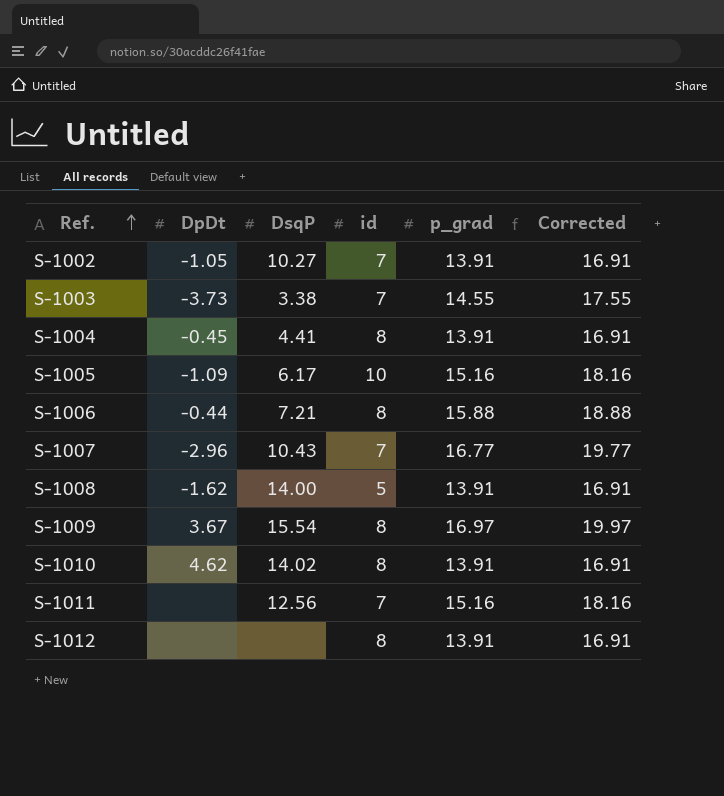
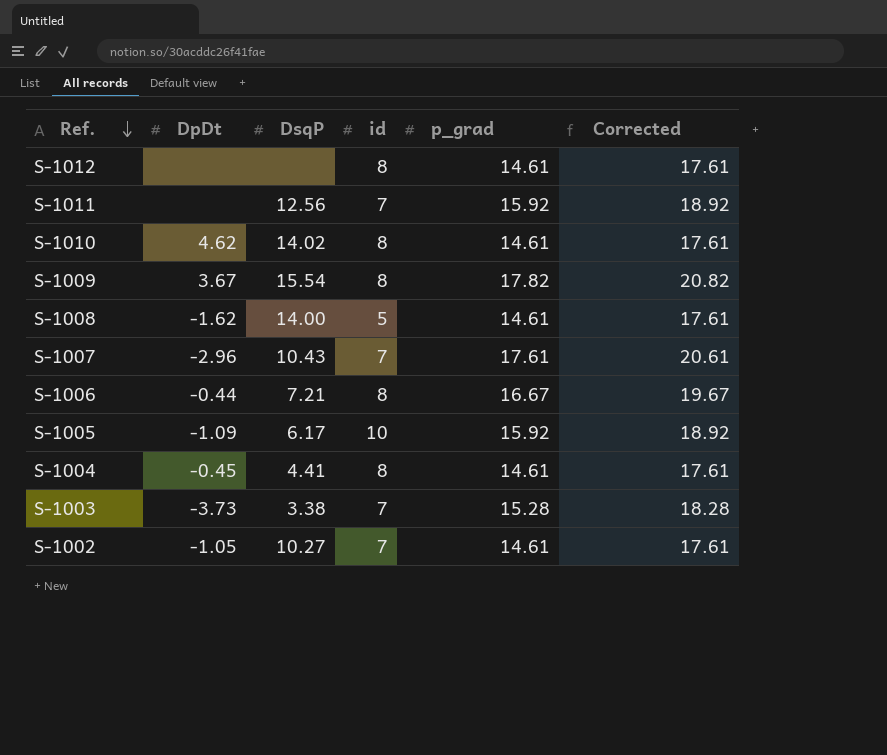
row order: Ref. ascending -> Ref. descending
S-1012 | p_grad: 13.91 -> 14.61
S-1012 | Corrected: 16.91 -> 17.61
S-1011 | p_grad: 15.16 -> 15.92
S-1011 | Corrected: 18.16 -> 18.92
S-1010 | p_grad: 13.91 -> 14.61
S-1010 | Corrected: 16.91 -> 17.61
S-1009 | p_grad: 16.97 -> 17.82
S-1009 | Corrected: 19.97 -> 20.82
S-1008 | p_grad: 13.91 -> 14.61
S-1008 | Corrected: 16.91 -> 17.61
S-1007 | p_grad: 16.77 -> 17.61
S-1007 | Corrected: 19.77 -> 20.61
S-1006 | p_grad: 15.88 -> 16.67
S-1006 | Corrected: 18.88 -> 19.67
S-1005 | p_grad: 15.16 -> 15.92
S-1005 | Corrected: 18.16 -> 18.92
S-1004 | p_grad: 13.91 -> 14.61
S-1004 | Corrected: 16.91 -> 17.61
S-1003 | p_grad: 14.55 -> 15.28
S-1003 | Corrected: 17.55 -> 18.28
S-1002 | p_grad: 13.91 -> 14.61
S-1002 | Corrected: 16.91 -> 17.61

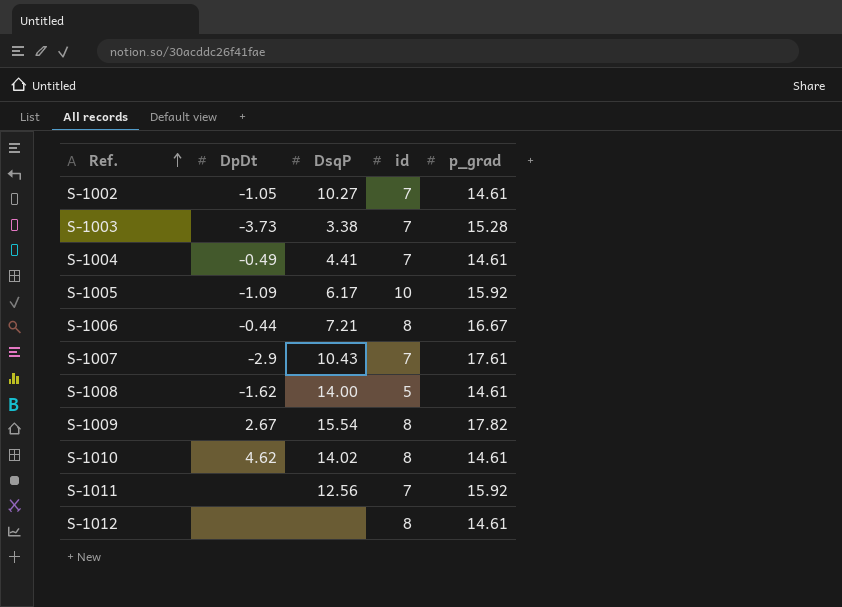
row order: Ref. descending -> Ref. ascending
column Corrected | formula: [p_grad] + 3 -> none
S-1004 | DpDt: -0.45 -> -0.49
S-1004 | id: 8 -> 7
S-1007 | DpDt: -2.96 -> -2.9
S-1009 | DpDt: 3.67 -> 2.67

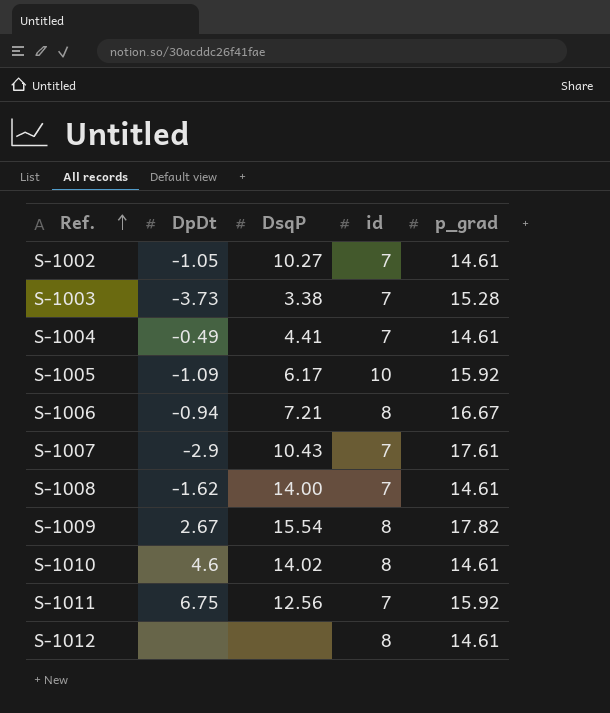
S-1006 | DpDt: -0.44 -> -0.94
S-1008 | id: 5 -> 7
S-1010 | DpDt: 4.62 -> 4.6
S-1011 | DpDt: none -> 6.75

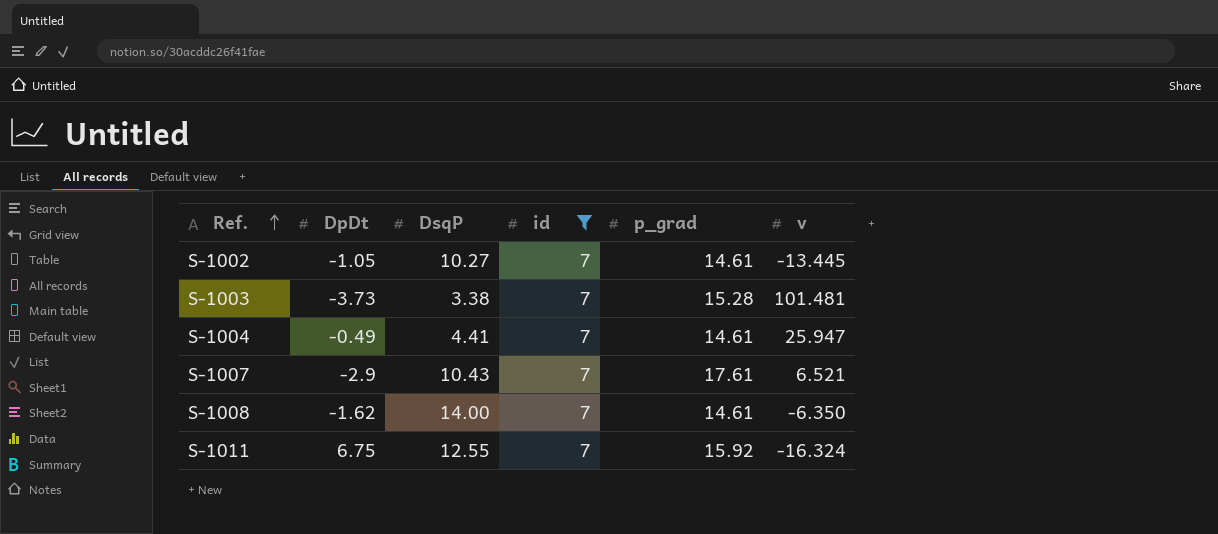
filter: none -> id = 7
column v | position: none -> 6
S-1011 | DsqP: 12.56 -> 12.55

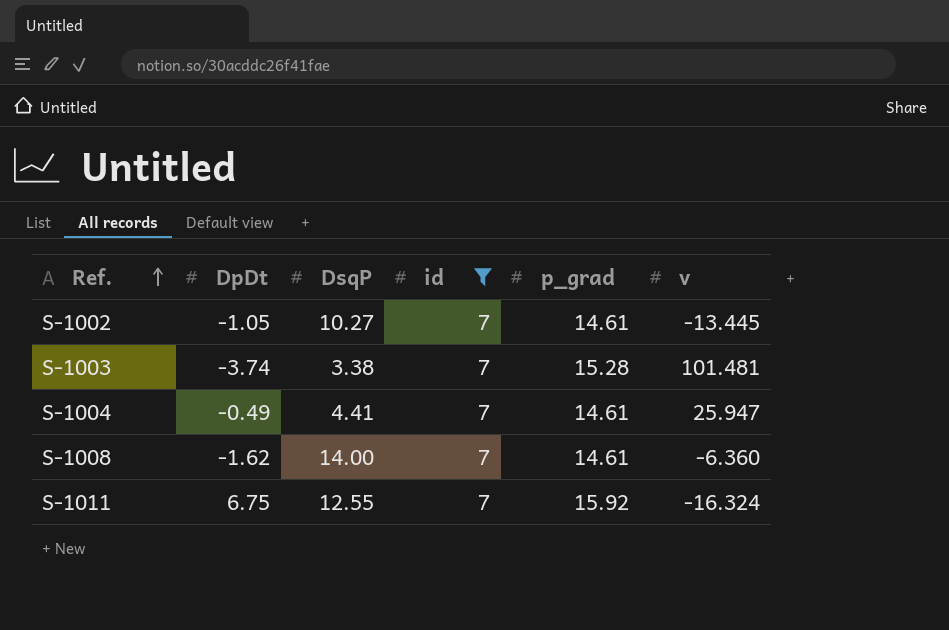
row S-1007: -2.9 | 10.43 | 7 | 17.61 | 6.521 -> none
S-1003 | DpDt: -3.73 -> -3.74
S-1008 | v: -6.350 -> -6.360

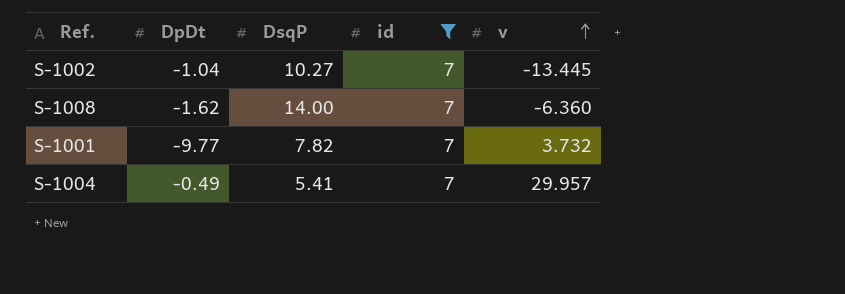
row order: Ref. ascending -> v ascending
column p_grad | position: 5 -> none
row S-1003: -3.74 | 3.38 | 7 | 15.28 | 101.481 -> none
row S-1011: 6.75 | 12.55 | 7 | 15.92 | -16.324 -> none
S-1002 | DpDt: -1.05 -> -1.04
row S-1001: none -> -9.77 | 7.82 | 7 | 3.732
S-1004 | DsqP: 4.41 -> 5.41
S-1004 | v: 25.947 -> 29.957

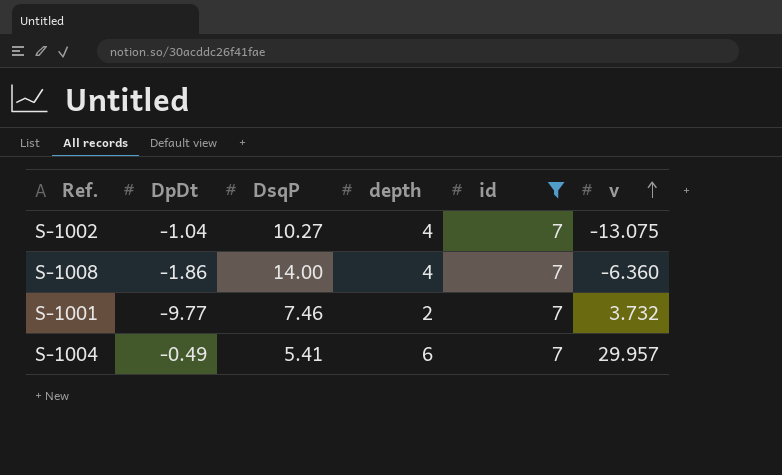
column depth | position: none -> 4
S-1002 | v: -13.445 -> -13.075
S-1008 | DpDt: -1.62 -> -1.86
S-1001 | DsqP: 7.82 -> 7.46

